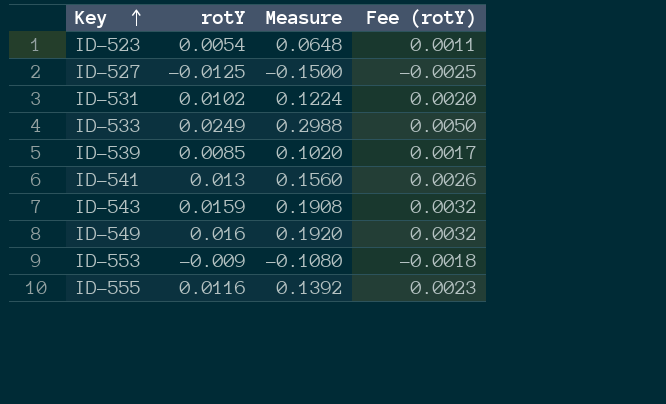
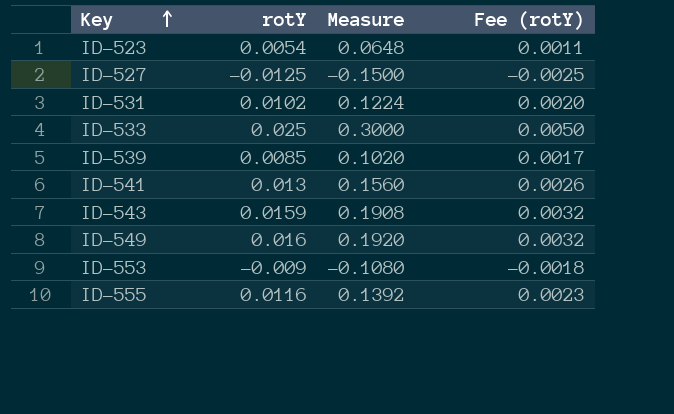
ID-533 | rotY: 0.0249 -> 0.025
ID-533 | Measure: 0.2988 -> 0.3000

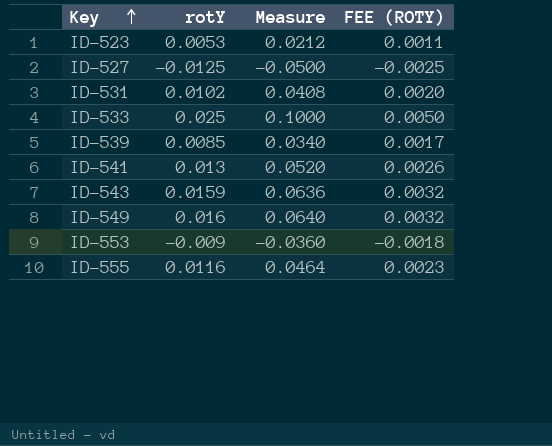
column Measure | formula: [rotY] * 12 -> [rotY] * 4
column name: Fee (rotY) -> FEE (ROTY)
ID-523 | rotY: 0.0054 -> 0.0053

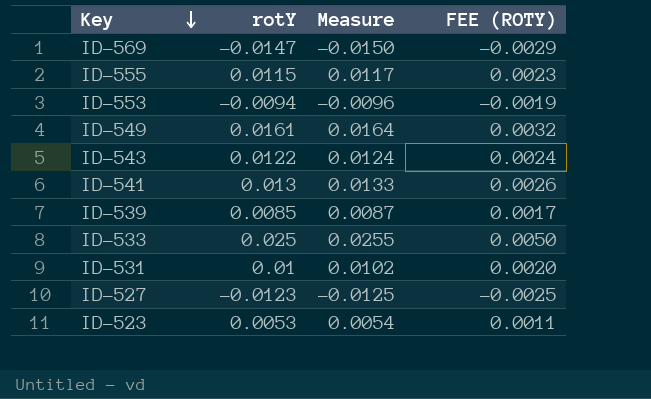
row order: Key ascending -> Key descending
column Measure | formula: [rotY] * 4 -> [rotY] * 1.02
row ID-569: none -> -0.0147 | -0.0150 | -0.0029
ID-555 | rotY: 0.0116 -> 0.0115
ID-553 | rotY: -0.009 -> -0.0094
ID-553 | FEE (ROTY): -0.0018 -> -0.0019
ID-549 | rotY: 0.016 -> 0.0161
ID-543 | rotY: 0.0159 -> 0.0122
ID-543 | FEE (ROTY): 0.0032 -> 0.0024
ID-531 | rotY: 0.0102 -> 0.01
ID-527 | rotY: -0.0125 -> -0.0123

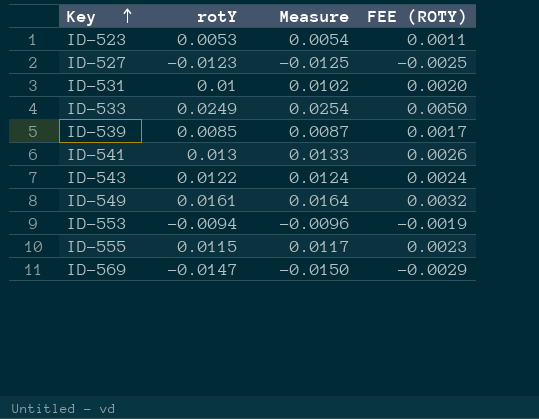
row order: Key descending -> Key ascending
ID-533 | rotY: 0.025 -> 0.0249
ID-533 | Measure: 0.0255 -> 0.0254

